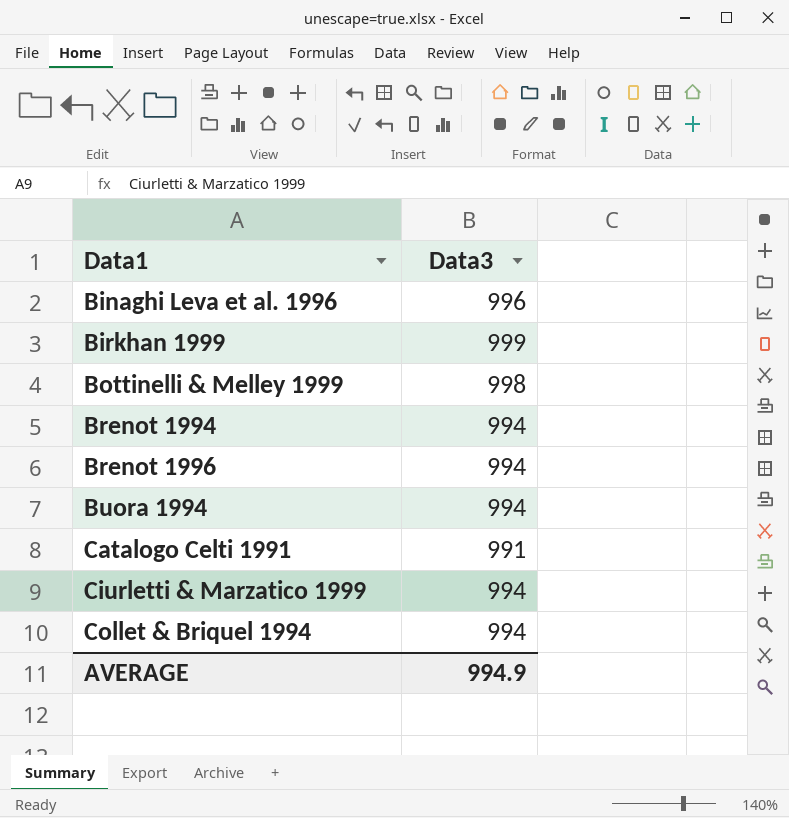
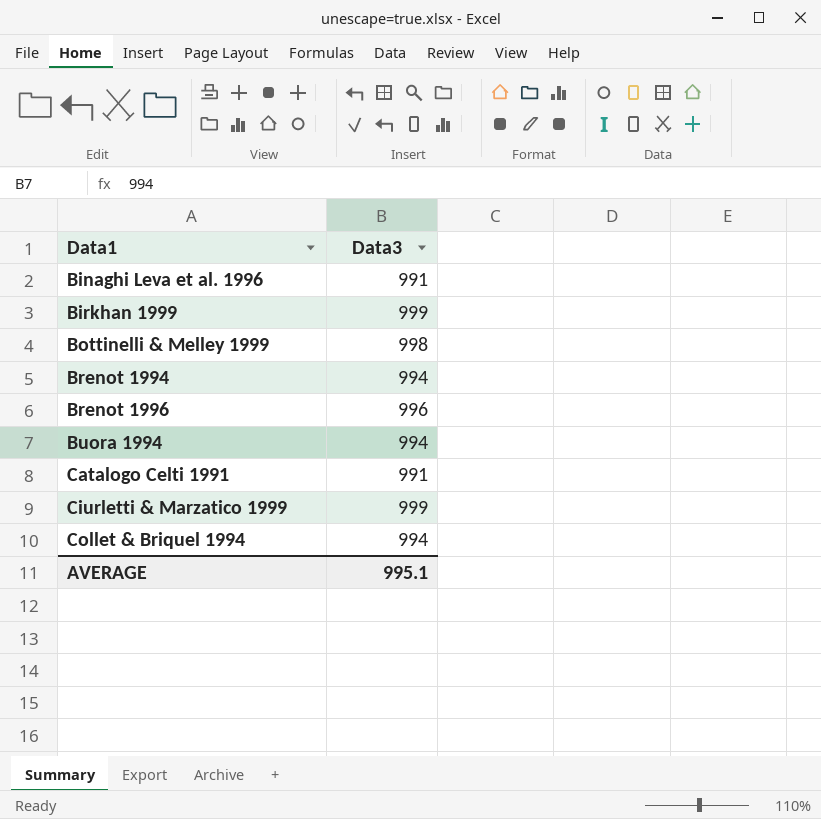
Binaghi Leva et al. 1996 | Data3: 996 -> 991
Brenot 1996 | Data3: 994 -> 996
Ciurletti & Marzatico 1999 | Data3: 994 -> 999
AVERAGE | Data3: 994.9 -> 995.1

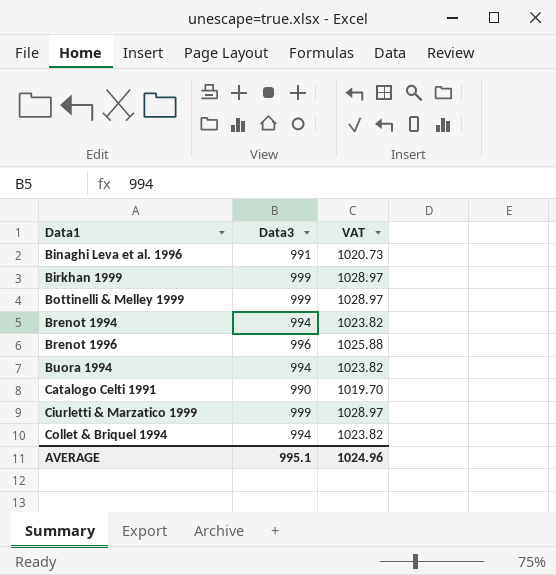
column VAT | formula: none -> [Data3] * 1.03
Bottinelli & Melley 1999 | Data3: 998 -> 999
Catalogo Celti 1991 | Data3: 991 -> 990

